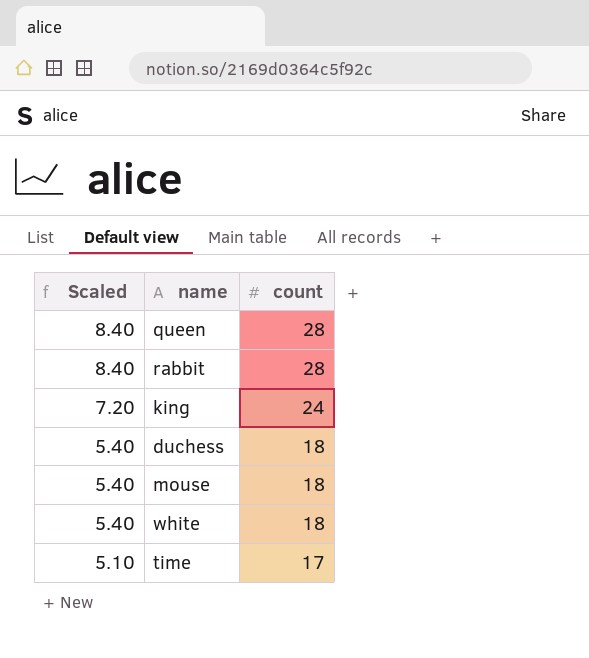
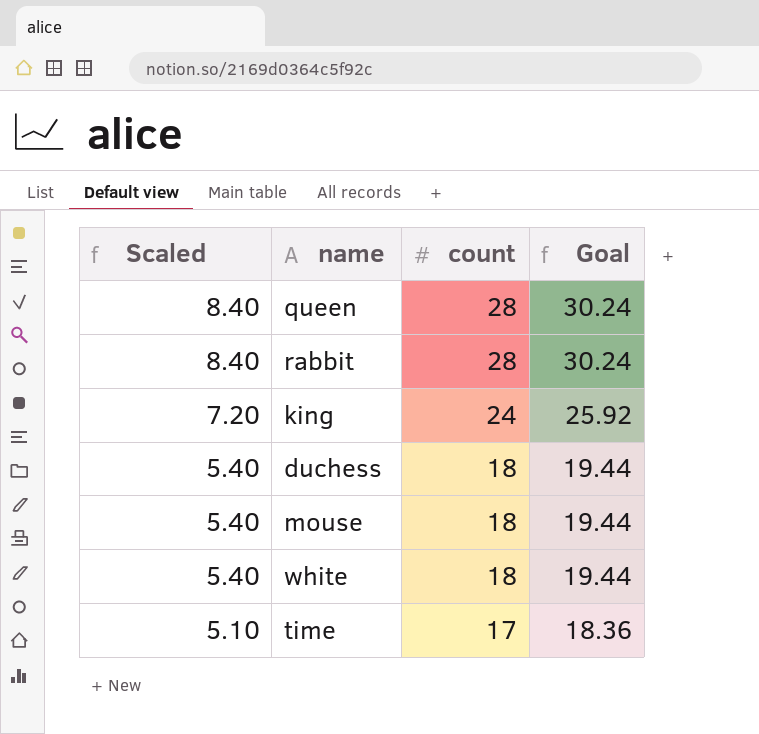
column Goal | formula: none -> [count] * 1.08

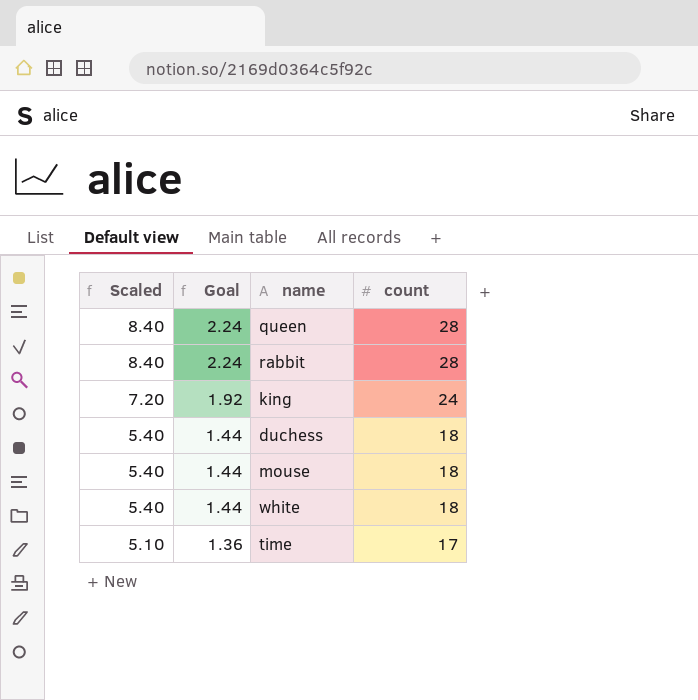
column Goal | formula: [count] * 1.08 -> [count] * 0.08
column Goal | position: 4 -> 2

